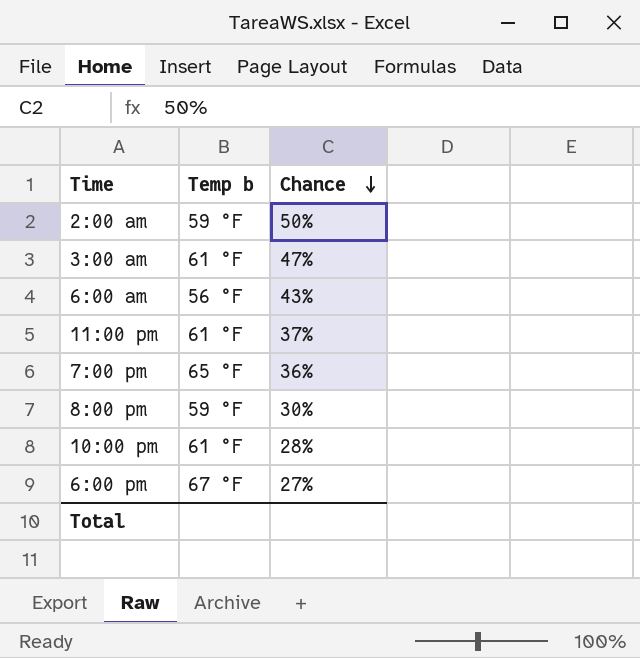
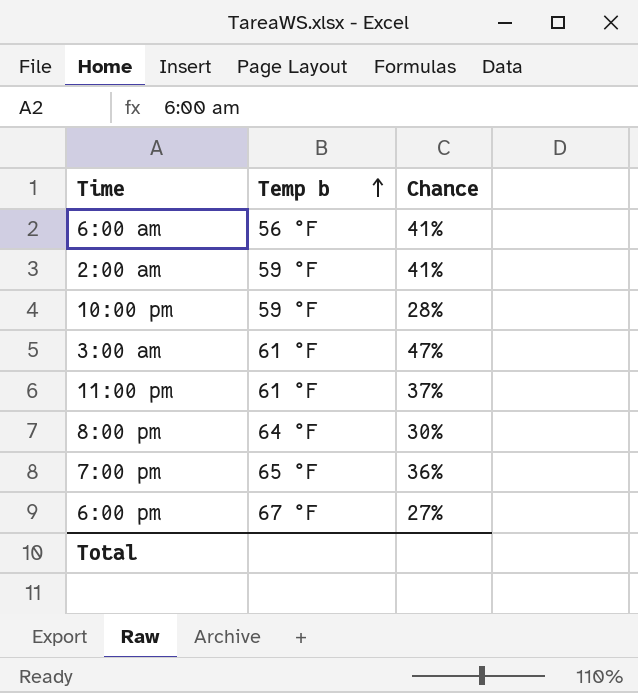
row order: Chance descending -> Temp b ascending
6:00 am | Chance: 43% -> 41%
2:00 am | Chance: 50% -> 41%
10:00 pm | Temp b: 61 °F -> 59 °F
8:00 pm | Temp b: 59 °F -> 64 °F

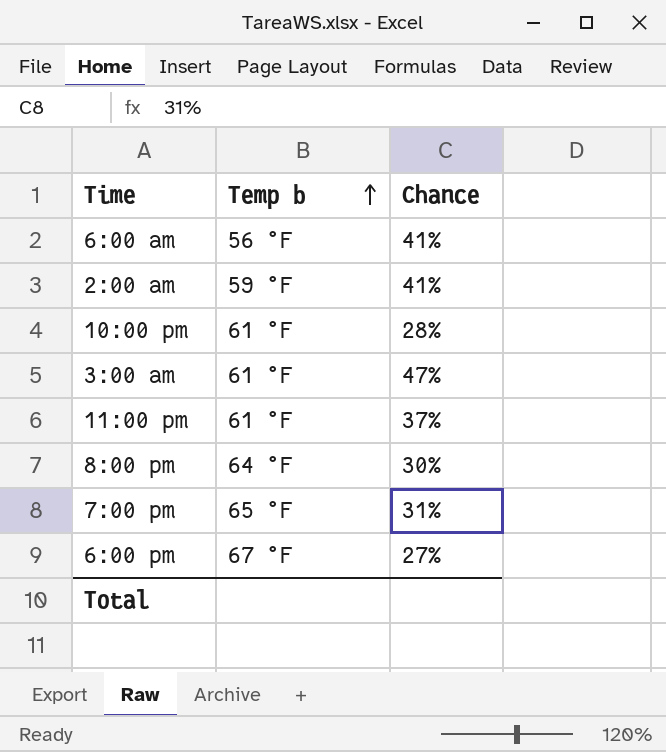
10:00 pm | Temp b: 59 °F -> 61 °F
7:00 pm | Chance: 36% -> 31%

